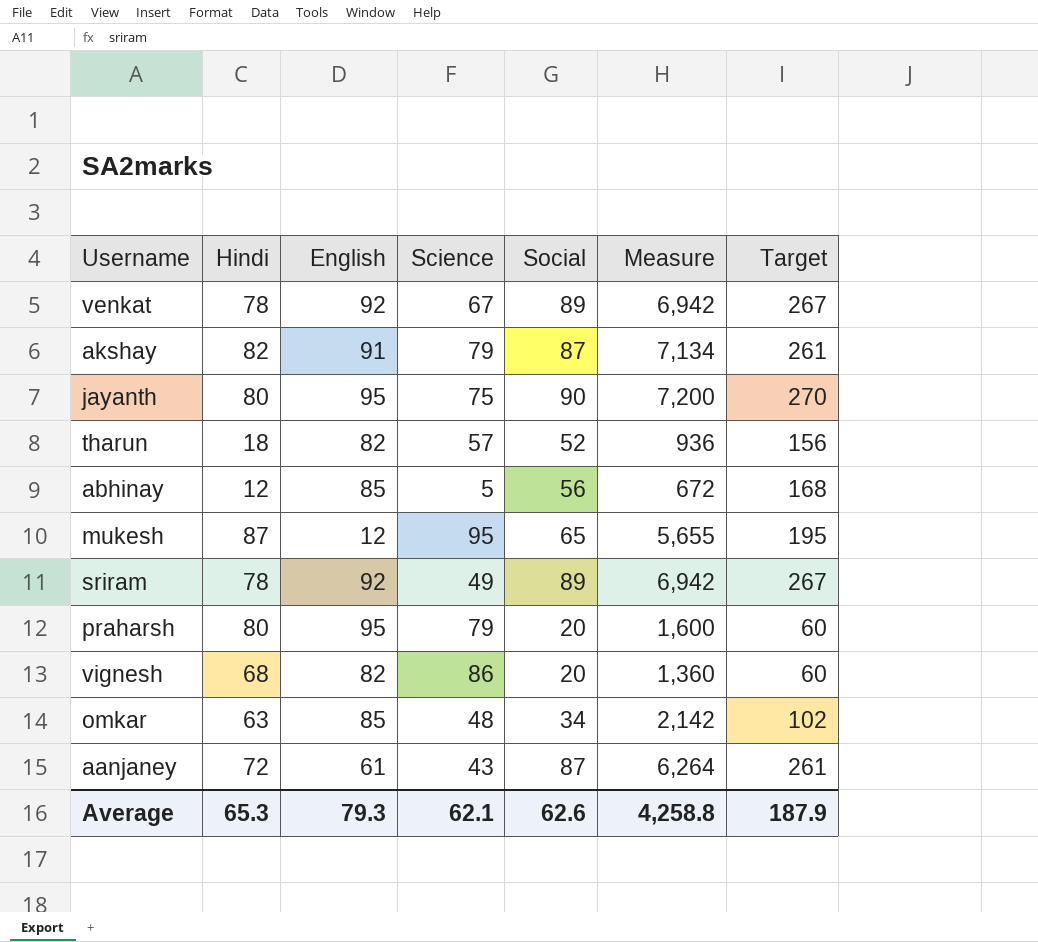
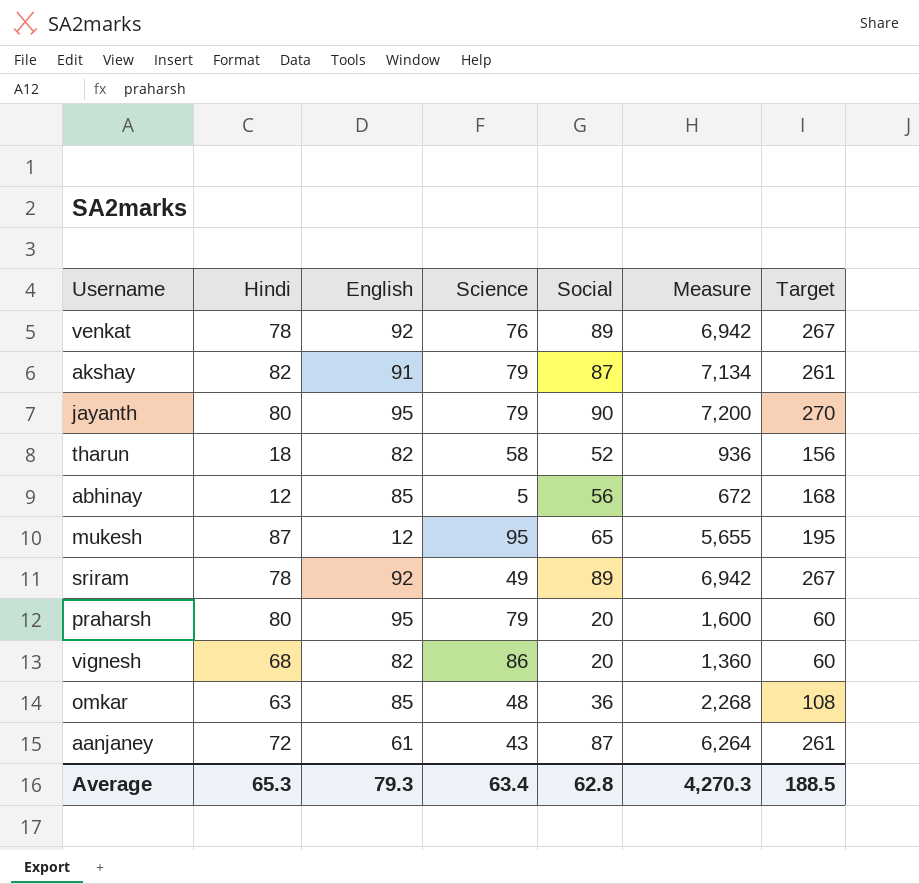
venkat | Science: 67 -> 76
jayanth | Science: 75 -> 79
tharun | Science: 57 -> 58
omkar | Social: 34 -> 36
omkar | Measure: 2,142 -> 2,268
omkar | Target: 102 -> 108
Average | Science: 62.1 -> 63.4
Average | Social: 62.6 -> 62.8
Average | Measure: 4,258.8 -> 4,270.3
Average | Target: 187.9 -> 188.5

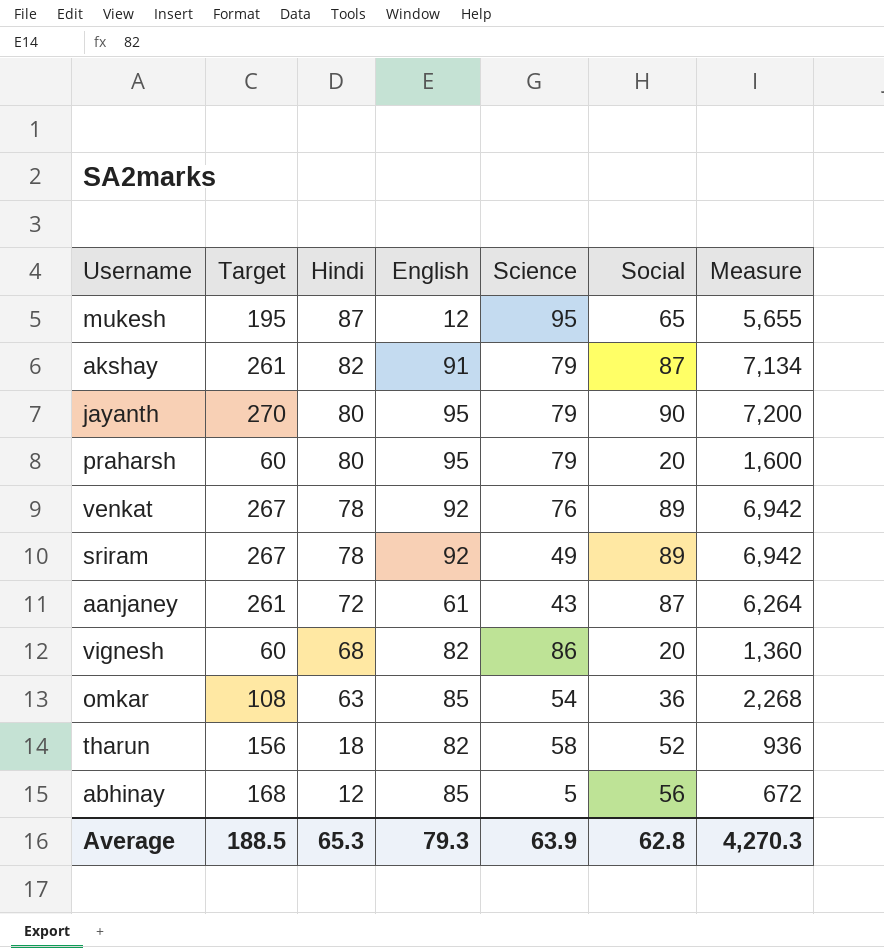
row order: none -> Hindi descending
column Target | position: 7 -> 2
omkar | Science: 48 -> 54
Average | Science: 63.4 -> 63.9

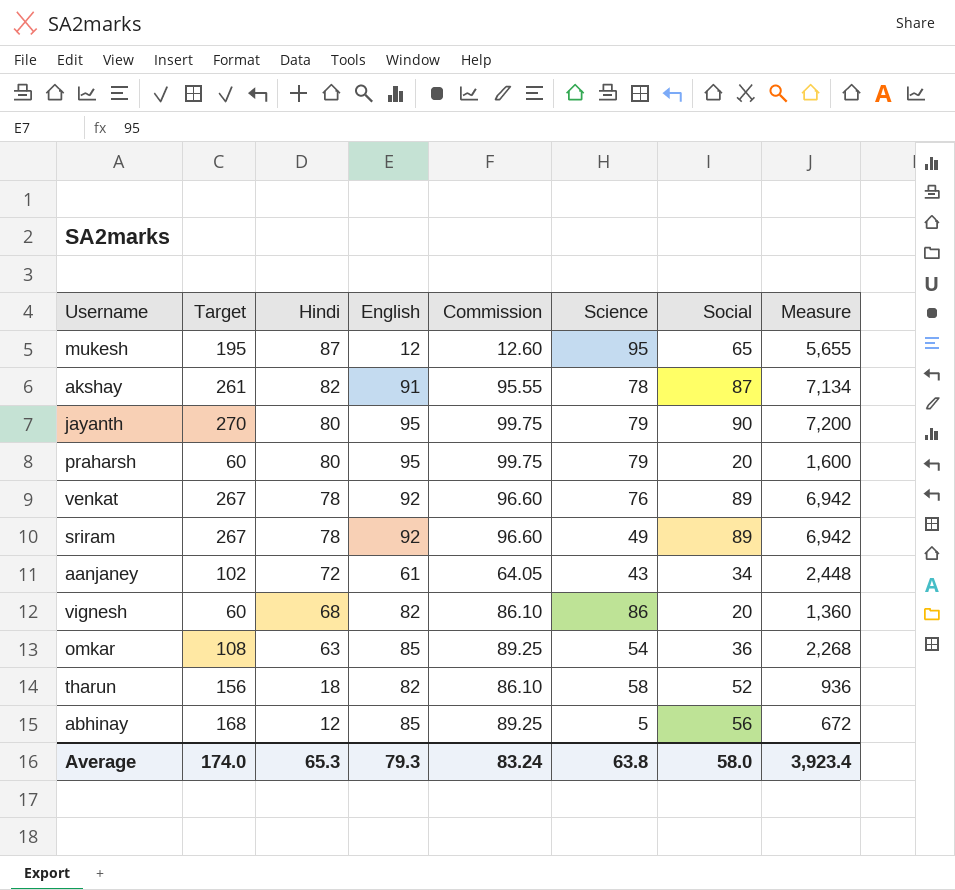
column Commission | formula: none -> [English] * 1.05
akshay | Science: 79 -> 78
aanjaney | Target: 261 -> 102
aanjaney | Social: 87 -> 34
aanjaney | Measure: 6,264 -> 2,448
Average | Target: 188.5 -> 174.0
Average | Science: 63.9 -> 63.8
Average | Social: 62.8 -> 58.0
Average | Measure: 4,270.3 -> 3,923.4

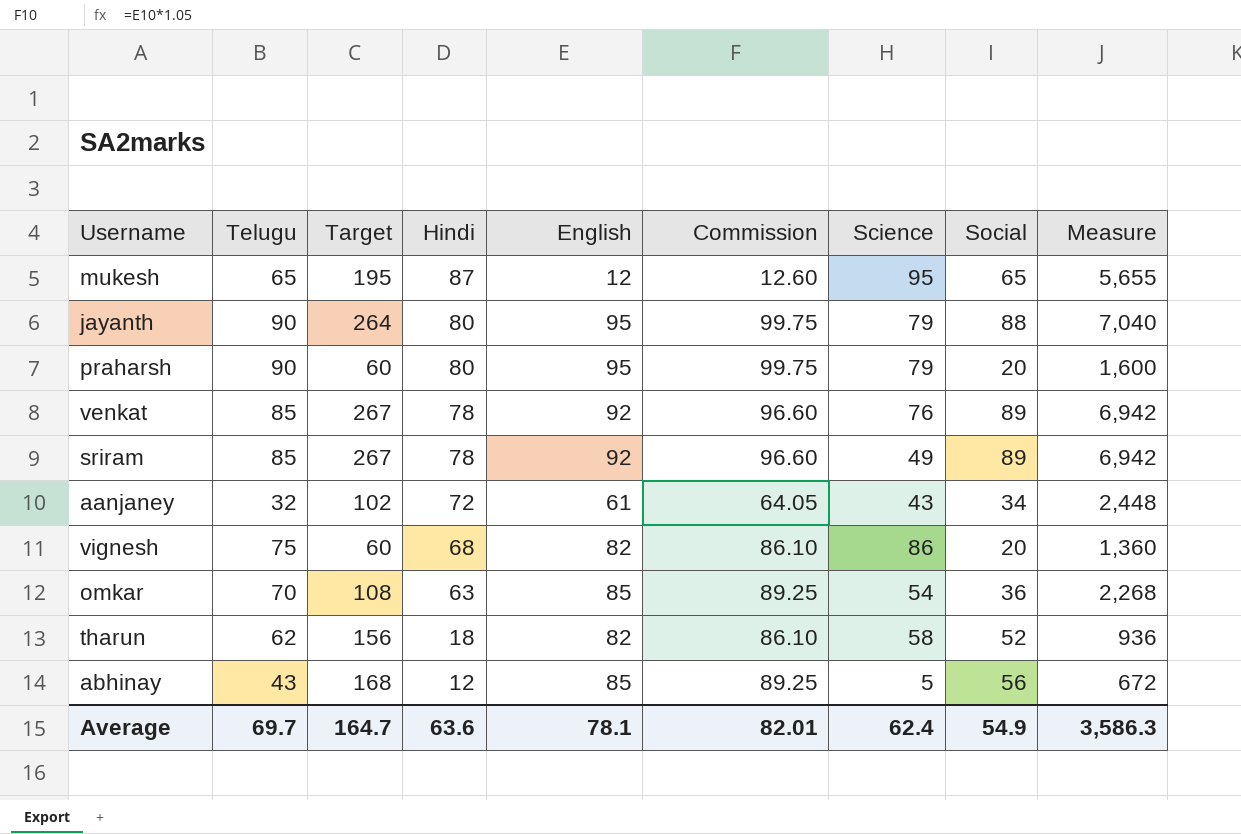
column Telugu | position: none -> 2
row akshay: 261 | 82 | 91 | 95.55 | 78 | 87 | 7,134 -> none
jayanth | Target: 270 -> 264
jayanth | Social: 90 -> 88
jayanth | Measure: 7,200 -> 7,040
Average | Target: 174.0 -> 164.7
Average | Hindi: 65.3 -> 63.6
Average | English: 79.3 -> 78.1
Average | Commission: 83.24 -> 82.01
Average | Science: 63.8 -> 62.4
Average | Social: 58.0 -> 54.9
Average | Measure: 3,923.4 -> 3,586.3

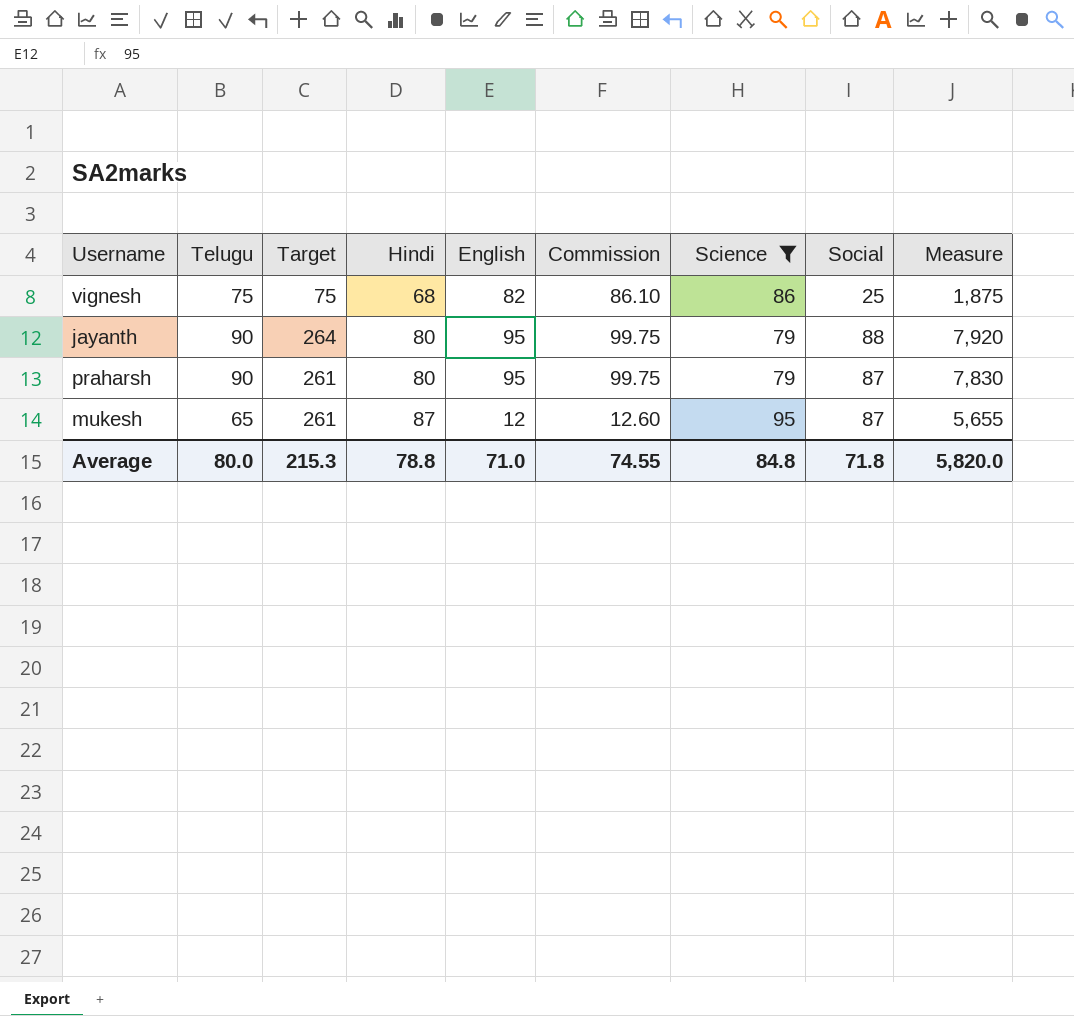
filter: none -> Science >= 79
row order: Hindi descending -> Hindi ascending
column Measure | formula: [Hindi] * [Social] -> [Telugu] * [Social]
vignesh | Target: 60 -> 75
vignesh | Social: 20 -> 25
praharsh | Target: 60 -> 261
praharsh | Social: 20 -> 87
mukesh | Target: 195 -> 261
mukesh | Social: 65 -> 87
Average | Telugu: 69.7 -> 80.0
Average | Target: 164.7 -> 215.3
Average | Hindi: 63.6 -> 78.8
Average | English: 78.1 -> 71.0
Average | Commission: 82.01 -> 74.55
Average | Science: 62.4 -> 84.8
Average | Social: 54.9 -> 71.8
Average | Measure: 3,586.3 -> 5,820.0

